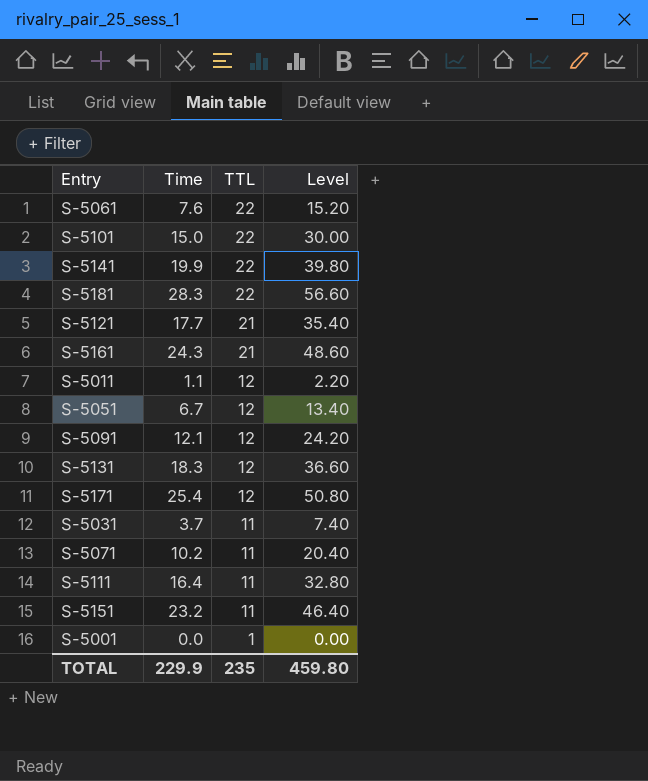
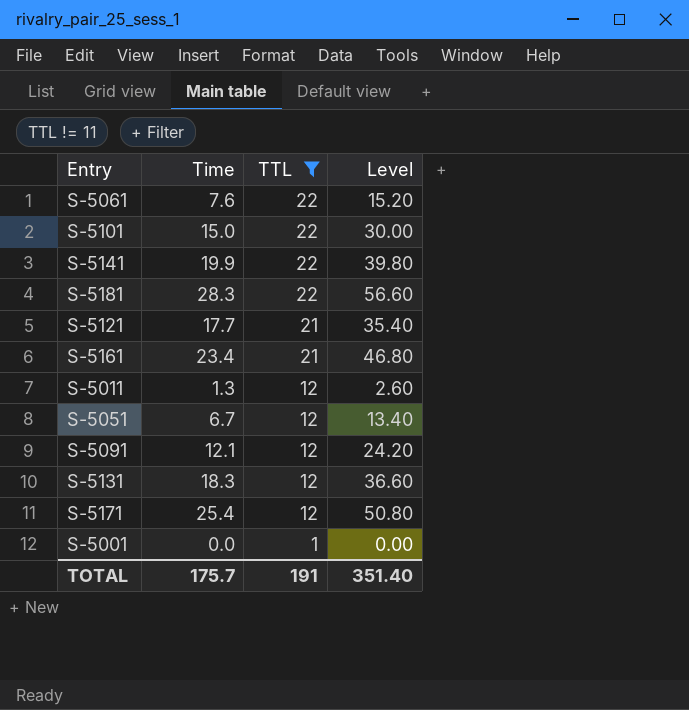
filter: none -> TTL != 11
S-5161 | Time: 24.3 -> 23.4
S-5161 | Level: 48.60 -> 46.80
S-5011 | Time: 1.1 -> 1.3
S-5011 | Level: 2.20 -> 2.60
TOTAL | Time: 229.9 -> 175.7
TOTAL | TTL: 235 -> 191
TOTAL | Level: 459.80 -> 351.40

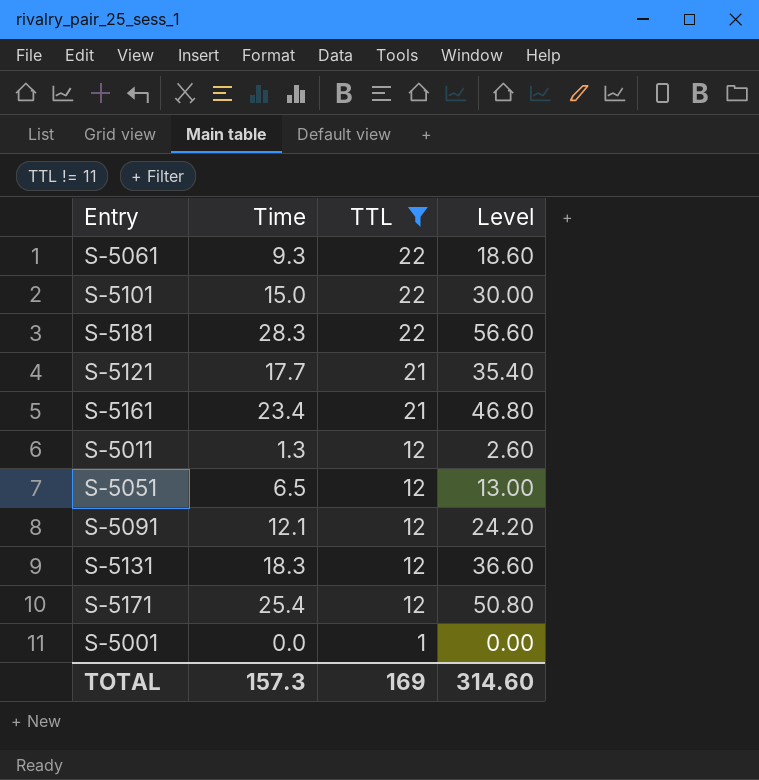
row S-5141: 19.9 | 22 | 39.80 -> none
S-5061 | Time: 7.6 -> 9.3
S-5061 | Level: 15.20 -> 18.60
S-5051 | Time: 6.7 -> 6.5
S-5051 | Level: 13.40 -> 13.00
TOTAL | Time: 175.7 -> 157.3
TOTAL | TTL: 191 -> 169
TOTAL | Level: 351.40 -> 314.60

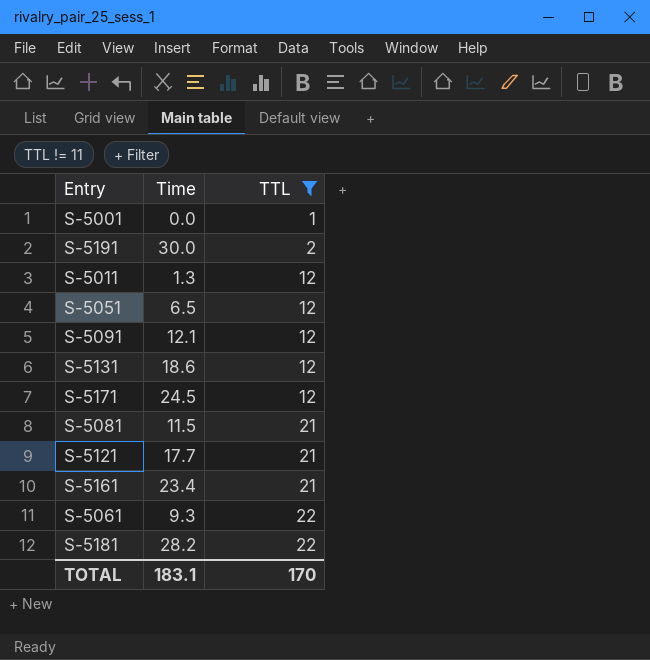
row order: TTL descending -> TTL ascending
column Level | formula: [Time] * 2 -> none
row S-5101: 15.0 | 22 | 30.00 -> none
row S-5191: none -> 30.0 | 2
S-5131 | Time: 18.3 -> 18.6
S-5171 | Time: 25.4 -> 24.5
row S-5081: none -> 11.5 | 21
S-5181 | Time: 28.3 -> 28.2
TOTAL | Time: 157.3 -> 183.1
TOTAL | TTL: 169 -> 170

